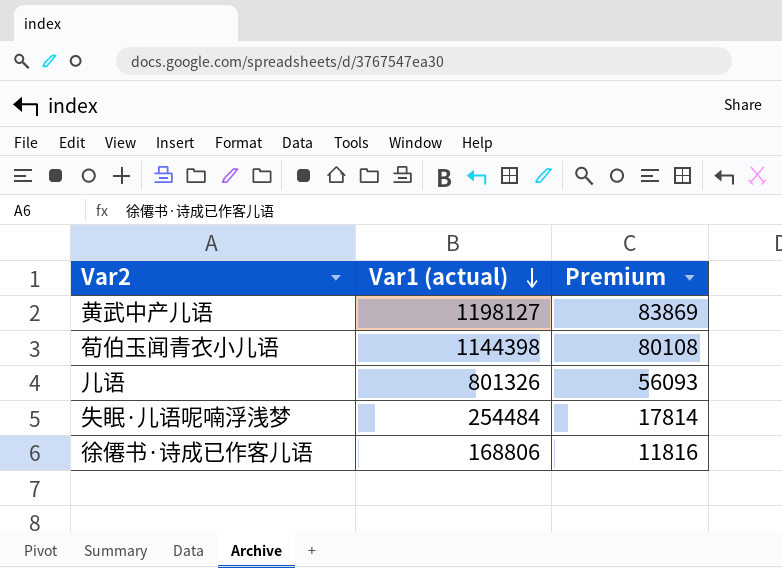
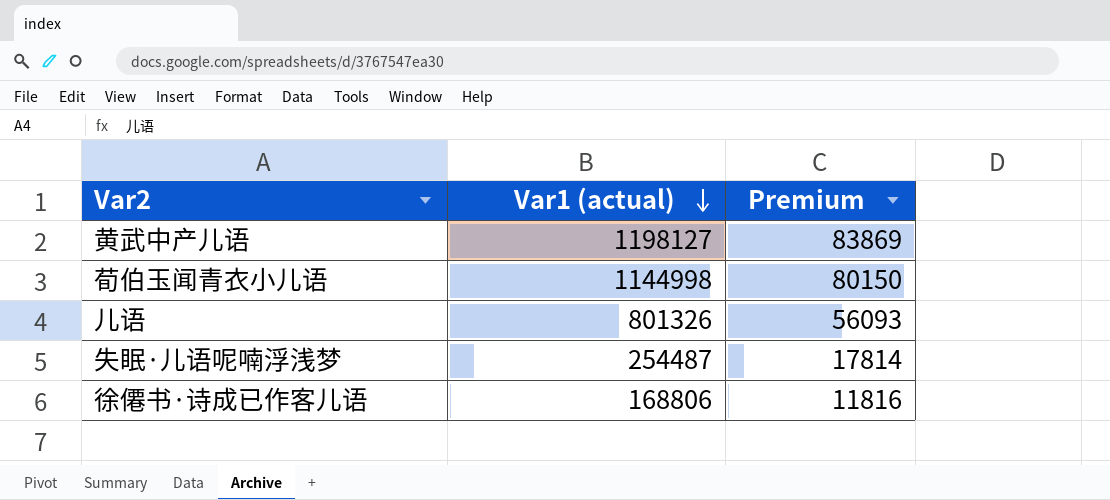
荀伯玉闻青衣小儿语 | Var1 (actual): 1144398 -> 1144998
荀伯玉闻青衣小儿语 | Premium: 80108 -> 80150
失眠·儿语呢喃浮浅梦 | Var1 (actual): 254484 -> 254487

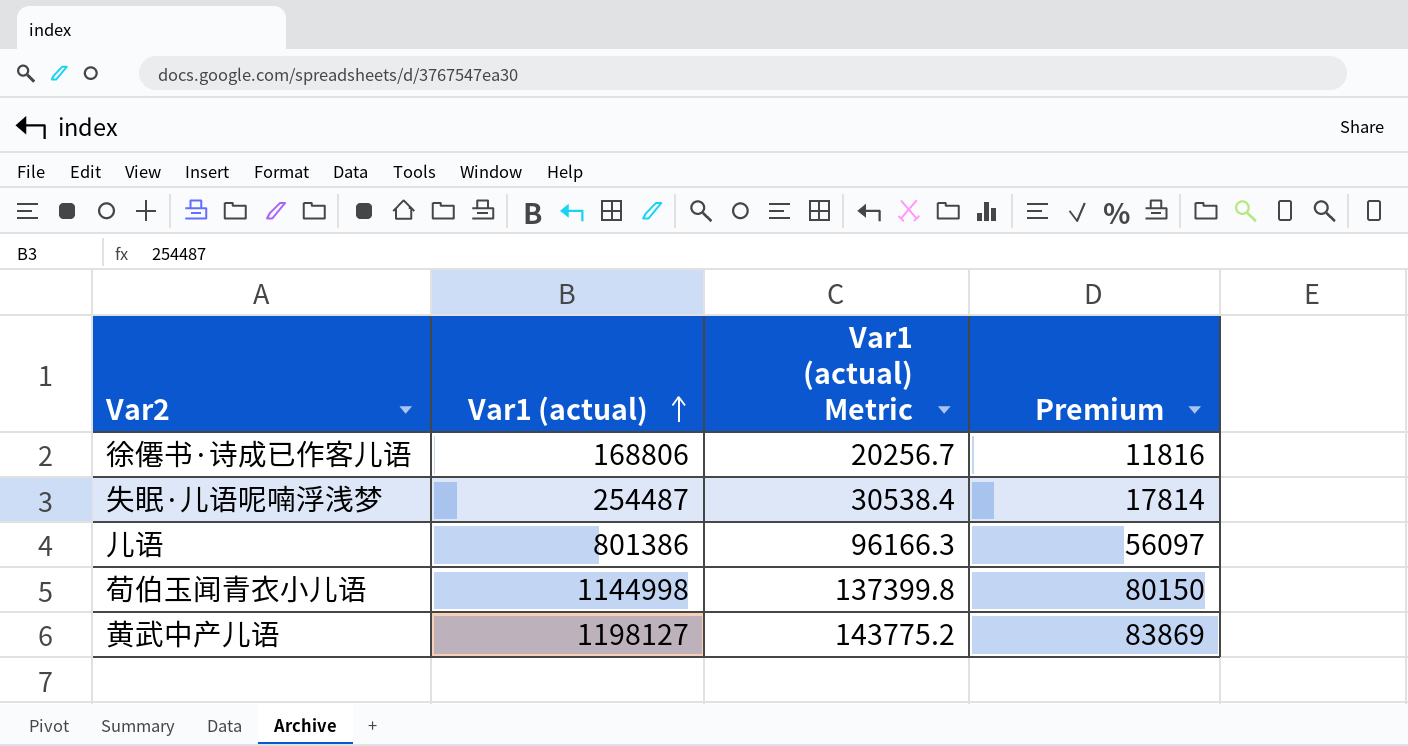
row order: Var1 (actual) descending -> Var1 (actual) ascending
column Var1 (actual) Metric | formula: none -> [Var1 (actual)] * 0.12
儿语 | Var1 (actual): 801326 -> 801386
儿语 | Premium: 56093 -> 56097

